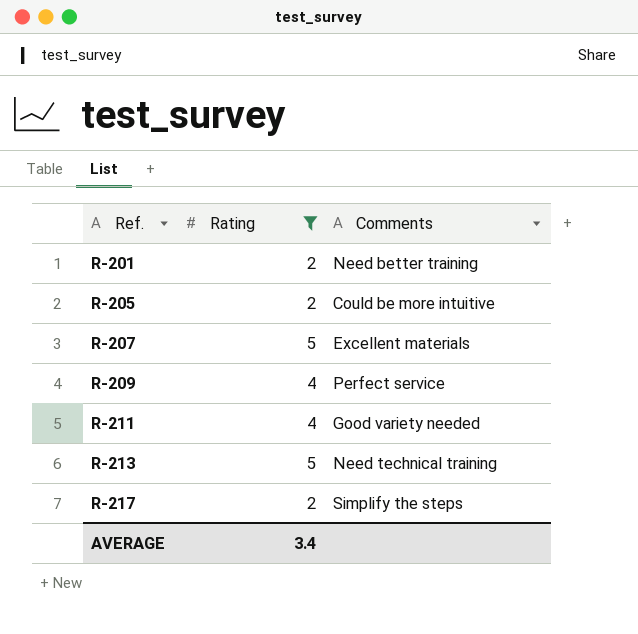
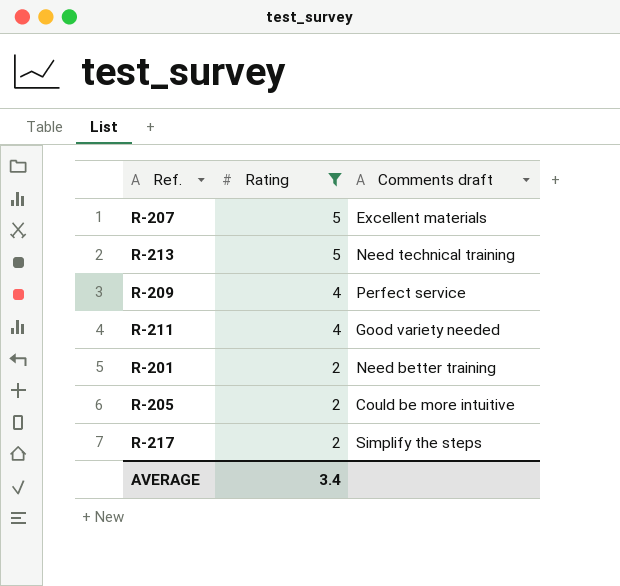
row order: Ref. ascending -> Rating descending
column name: Comments -> Comments draft

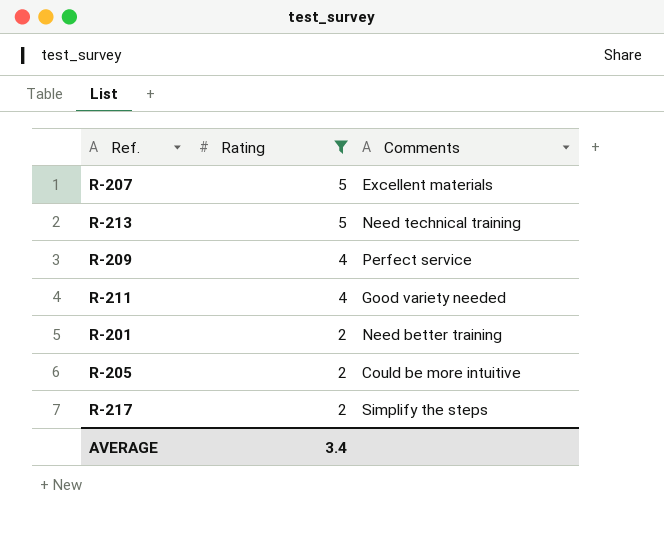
column name: Comments draft -> Comments

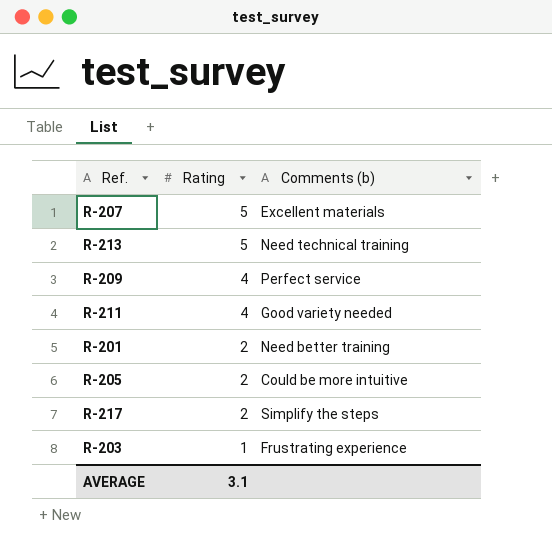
filter: Rating != 1 -> none
column name: Comments -> Comments (b)
AVERAGE | Rating: 3.4 -> 3.1

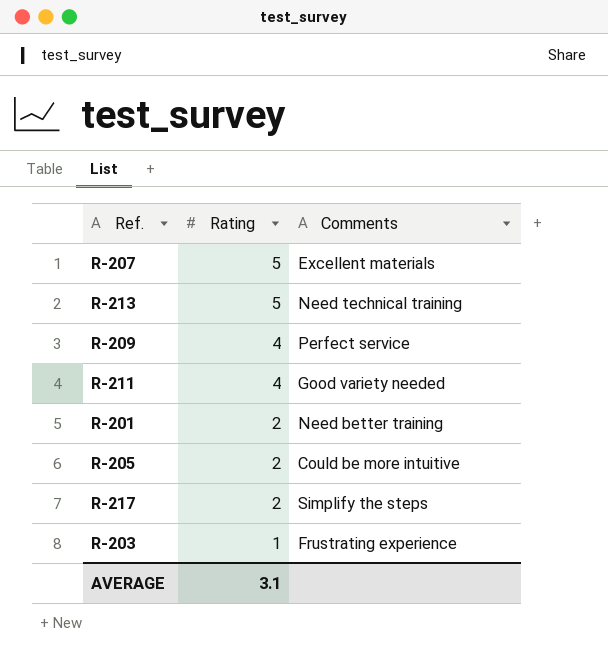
column name: Comments (b) -> Comments

